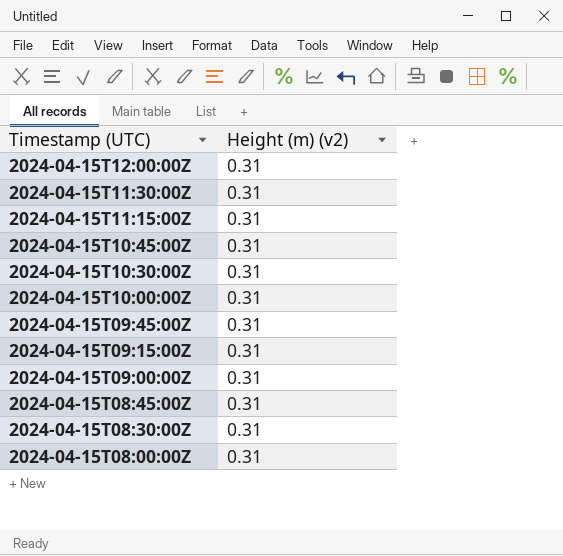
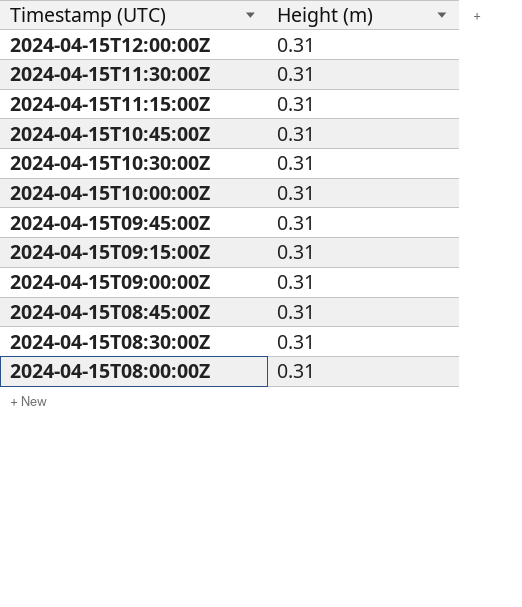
column name: Height (m) (v2) -> Height (m)

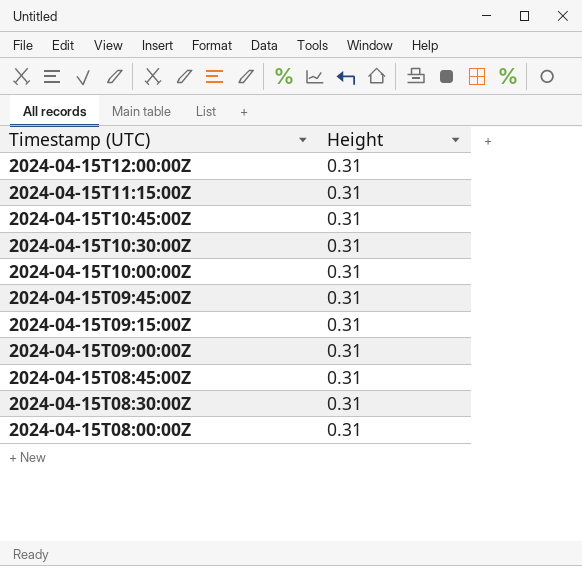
column name: Height (m) -> Height
row 2024-04-15T11:30:00Z: 0.31 -> none

